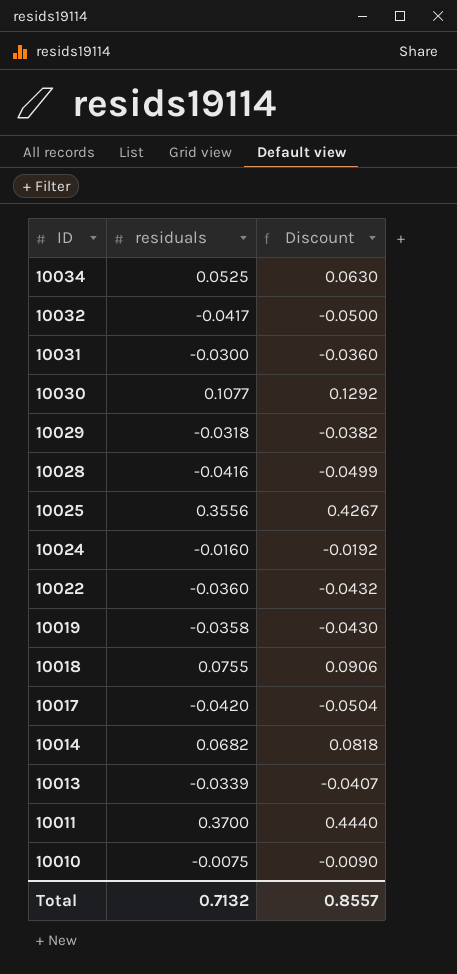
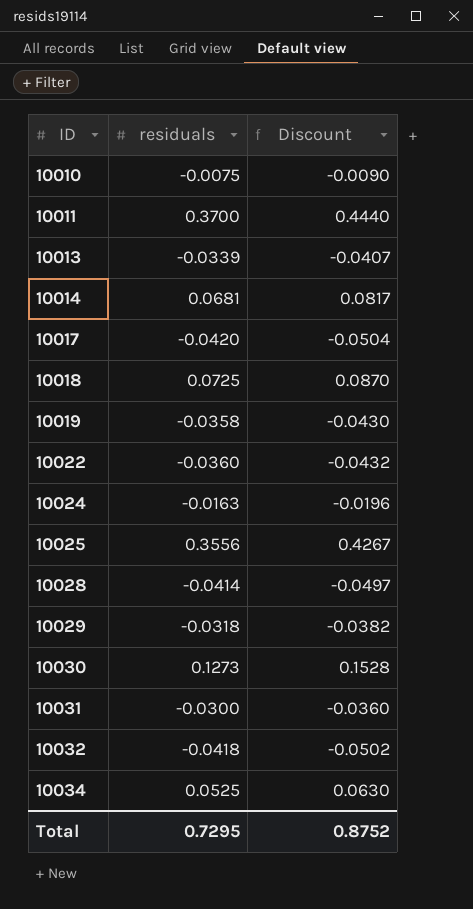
row order: ID descending -> ID ascending
10014 | residuals: 0.0682 -> 0.0681
10014 | Discount: 0.0818 -> 0.0817
10018 | residuals: 0.0755 -> 0.0725
10018 | Discount: 0.0906 -> 0.0870
10024 | residuals: -0.0160 -> -0.0163
10024 | Discount: -0.0192 -> -0.0196
10028 | residuals: -0.0416 -> -0.0414
10028 | Discount: -0.0499 -> -0.0497
10030 | residuals: 0.1077 -> 0.1273
10030 | Discount: 0.1292 -> 0.1528
10032 | residuals: -0.0417 -> -0.0418
10032 | Discount: -0.0500 -> -0.0502
Total | residuals: 0.7132 -> 0.7295
Total | Discount: 0.8557 -> 0.8752

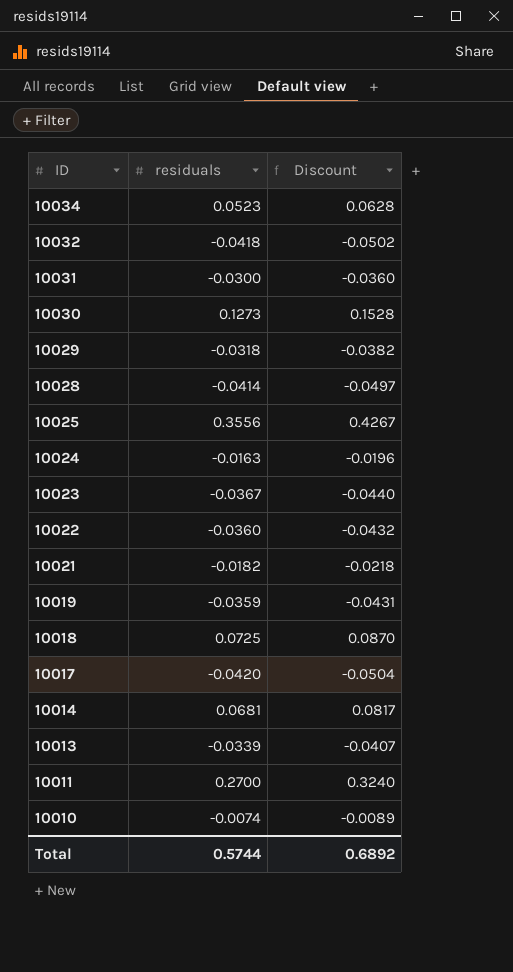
row order: ID ascending -> ID descending
10034 | residuals: 0.0525 -> 0.0523
10034 | Discount: 0.0630 -> 0.0628
row 10023: none -> -0.0367 | -0.0440
row 10021: none -> -0.0182 | -0.0218
10019 | residuals: -0.0358 -> -0.0359
10019 | Discount: -0.0430 -> -0.0431
10011 | residuals: 0.3700 -> 0.2700
10011 | Discount: 0.4440 -> 0.3240
10010 | residuals: -0.0075 -> -0.0074
10010 | Discount: -0.0090 -> -0.0089
Total | residuals: 0.7295 -> 0.5744
Total | Discount: 0.8752 -> 0.6892

